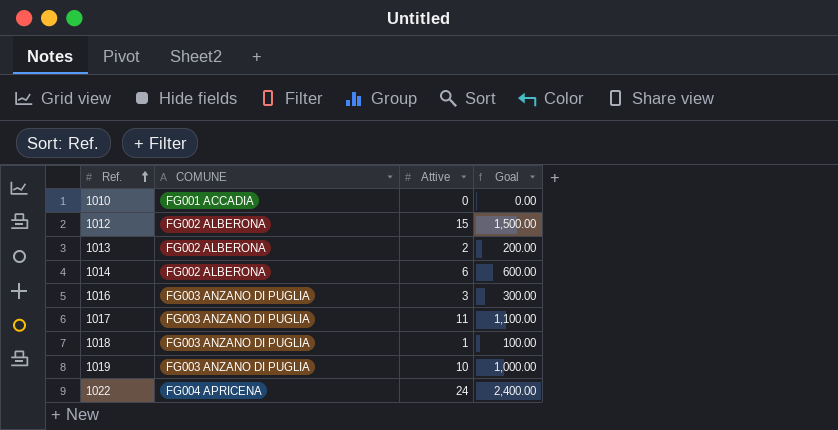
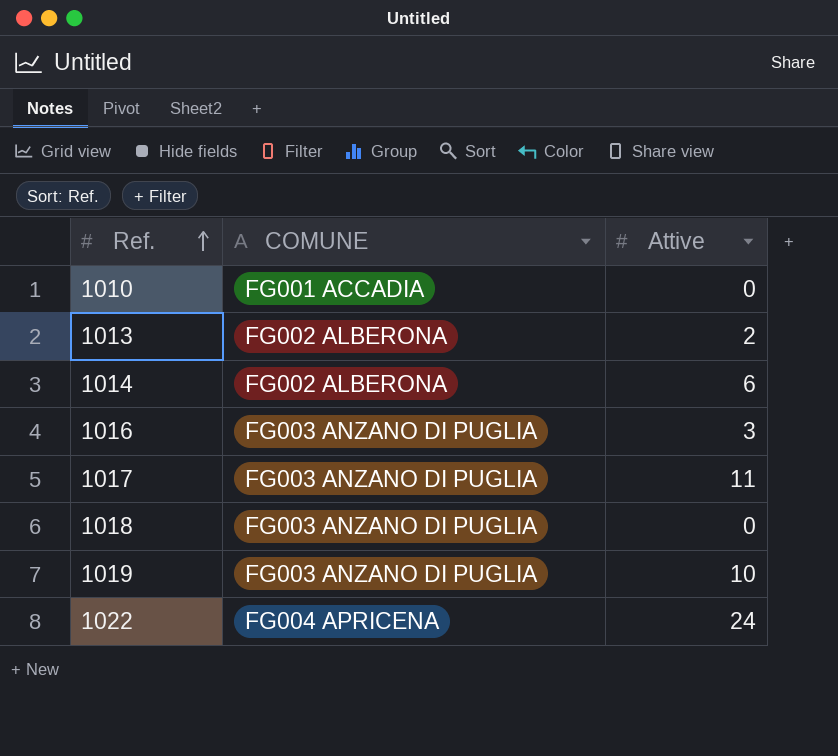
column Goal | formula: [Attive] * 100 -> none
row 1012: FG002 ALBERONA | 15 | 1,500.00 -> none
1018 | Attive: 1 -> 0

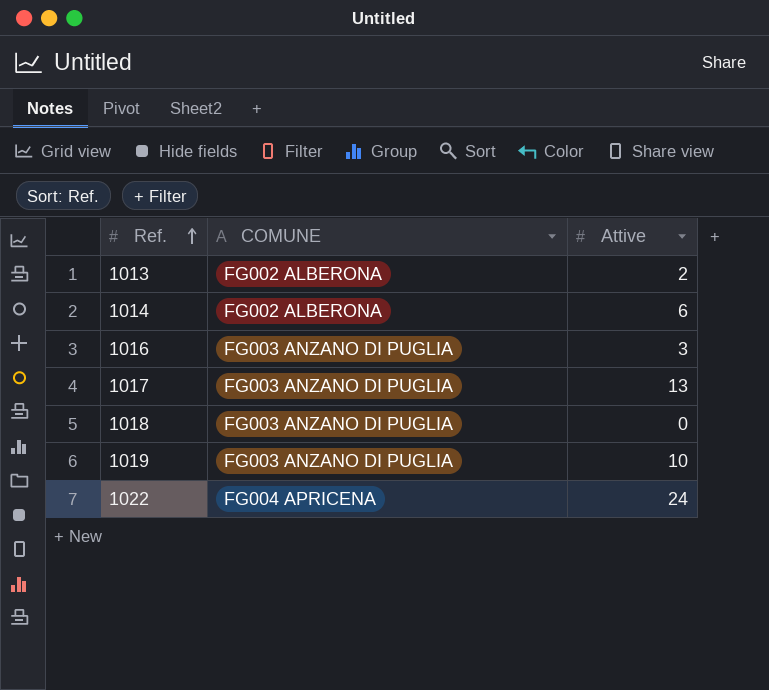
row 1010: FG001 ACCADIA | 0 -> none
1017 | Attive: 11 -> 13

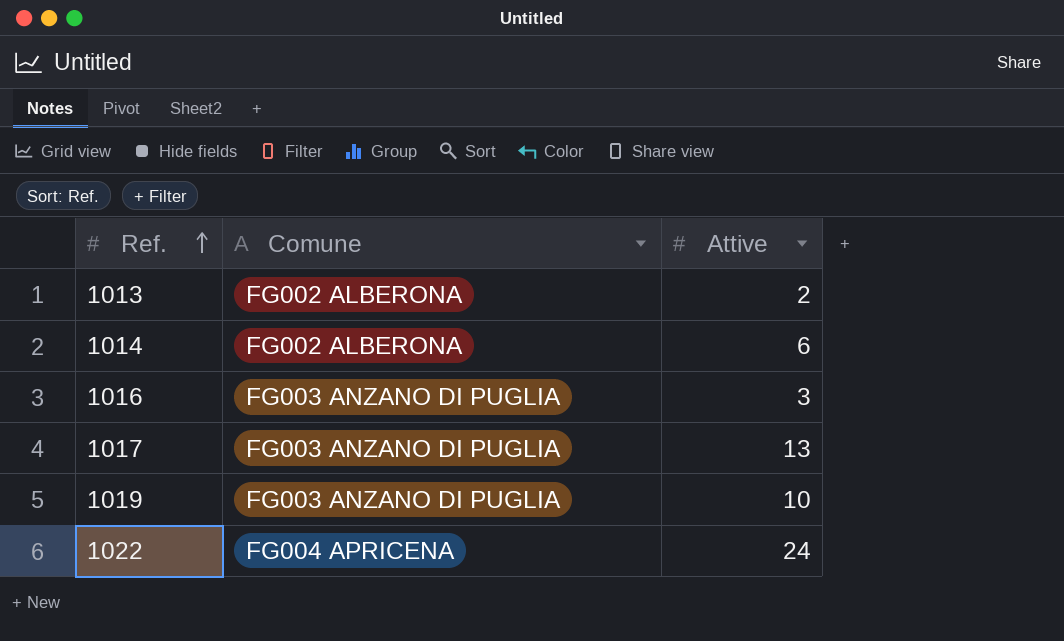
column name: COMUNE -> Comune
row 1018: FG003 ANZANO DI PUGLIA | 0 -> none

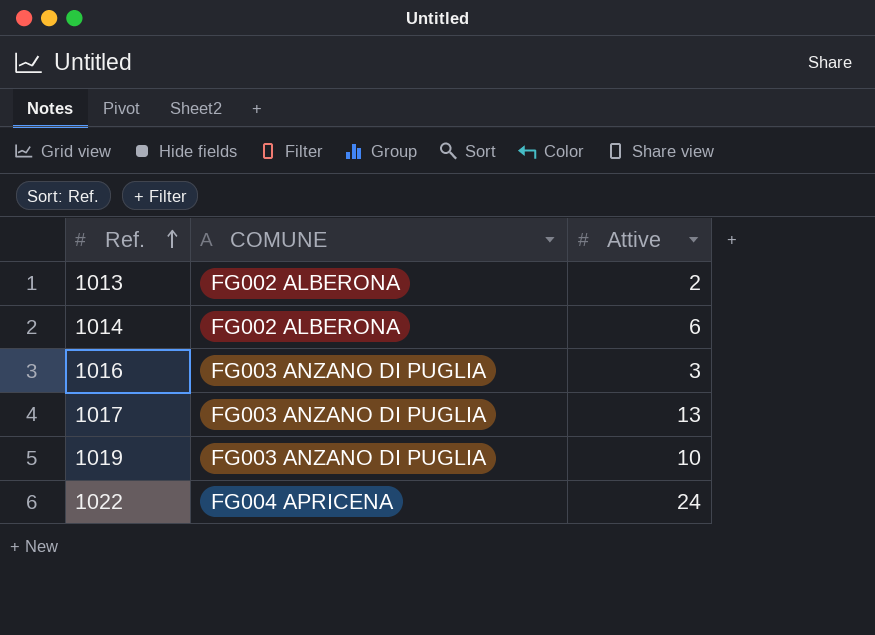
column name: Comune -> COMUNE

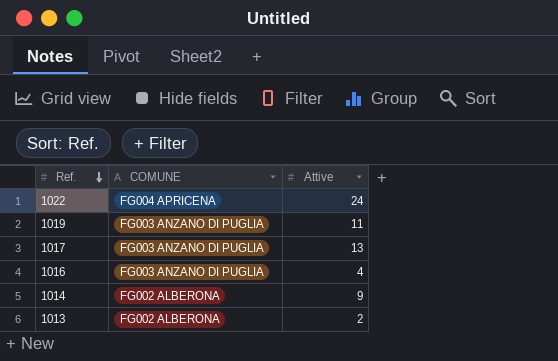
row order: Ref. ascending -> Ref. descending
1019 | Attive: 10 -> 11
1016 | Attive: 3 -> 4
1014 | Attive: 6 -> 9

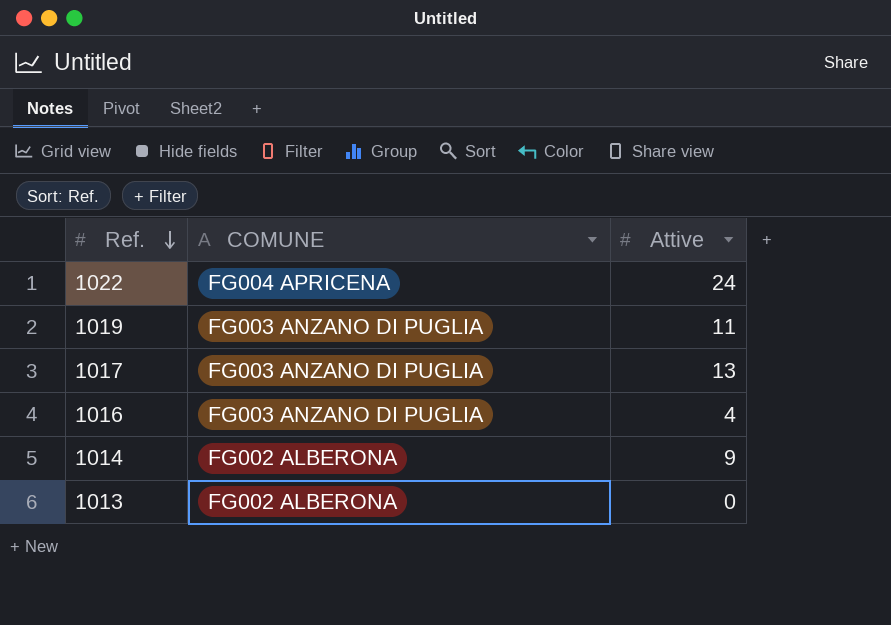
1013 | Attive: 2 -> 0

